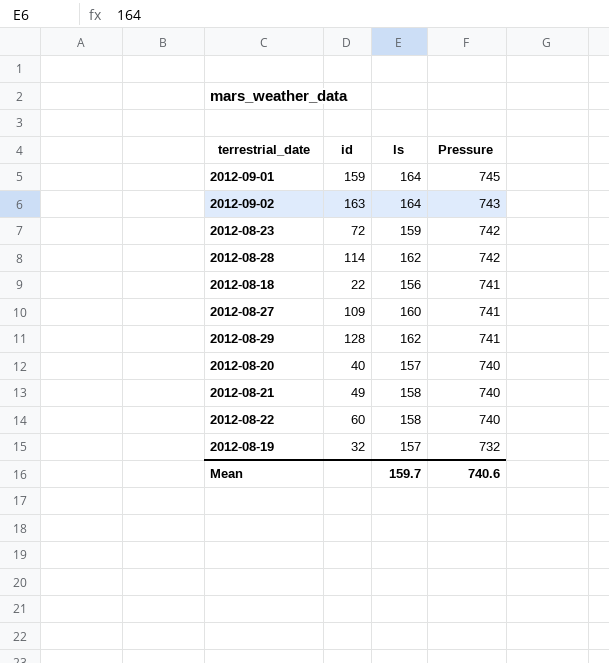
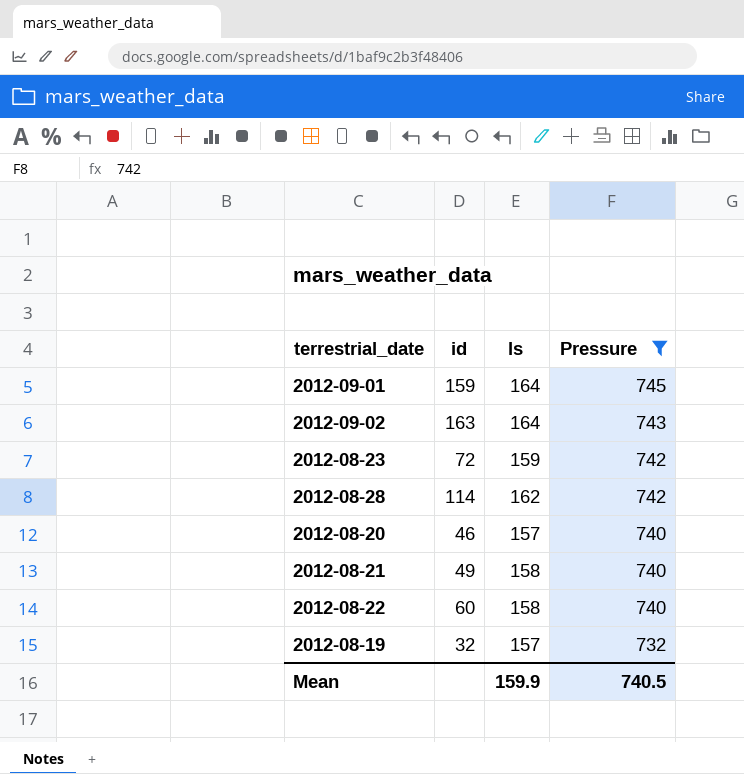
filter: none -> Pressure != 741
2012-08-20 | id: 40 -> 46
Mean | ls: 159.7 -> 159.9
Mean | Pressure: 740.6 -> 740.5

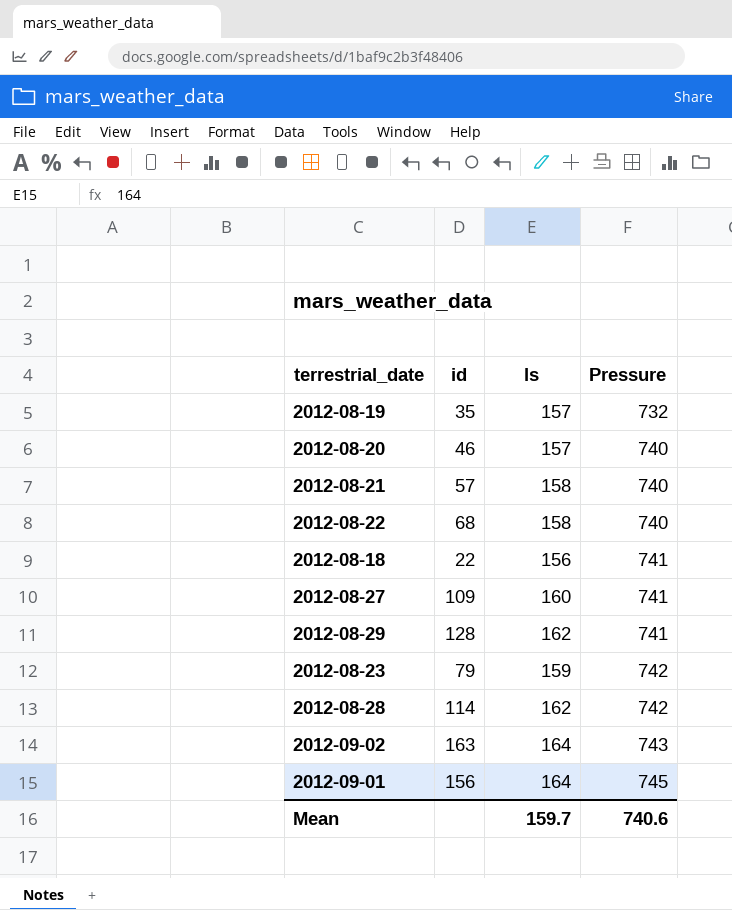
filter: Pressure != 741 -> none
row order: Pressure descending -> Pressure ascending
2012-08-19 | id: 32 -> 35
2012-08-21 | id: 49 -> 57
2012-08-22 | id: 60 -> 68
2012-08-23 | id: 72 -> 79
2012-09-01 | id: 159 -> 156
Mean | ls: 159.9 -> 159.7
Mean | Pressure: 740.5 -> 740.6

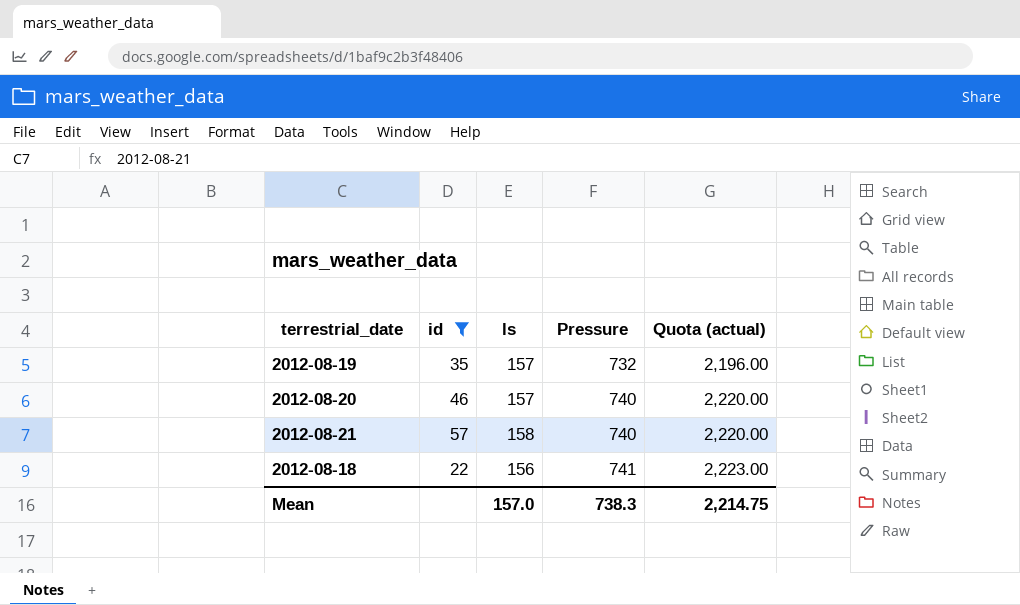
filter: none -> id <= 57
column Quota (actual) | formula: none -> [Pressure] * 3
Mean | ls: 159.7 -> 157.0
Mean | Pressure: 740.6 -> 738.3

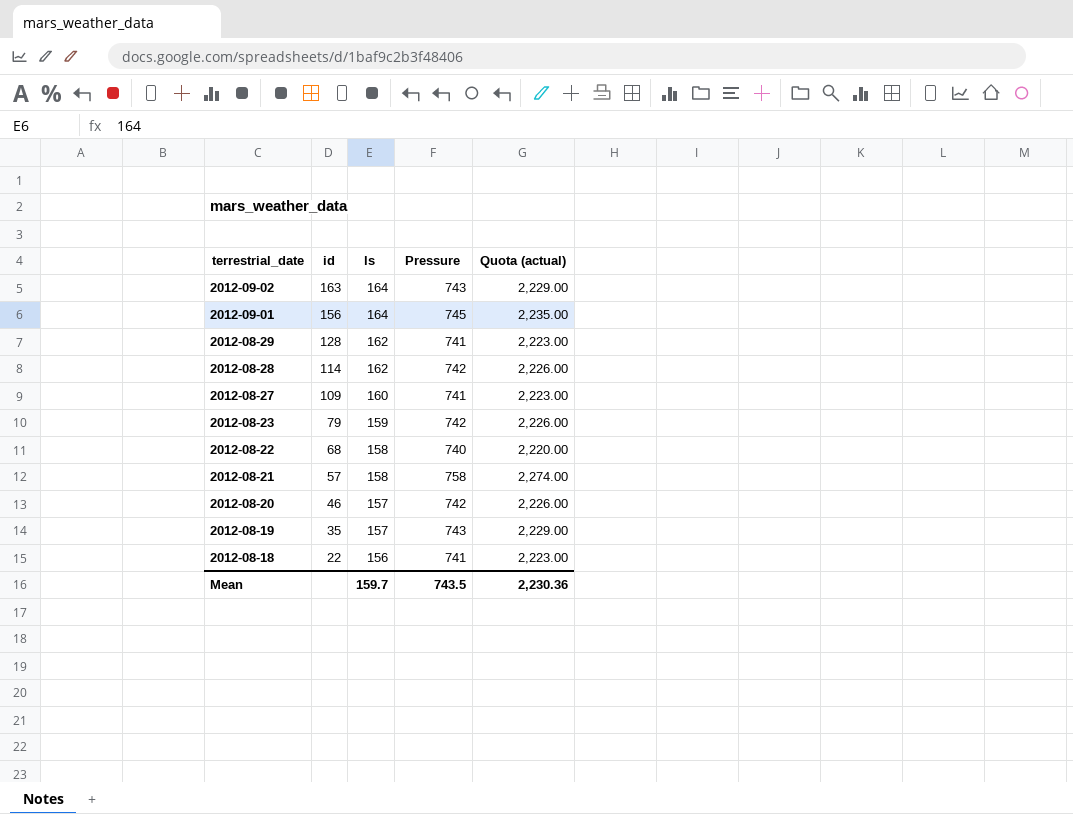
filter: id <= 57 -> none
row order: Pressure ascending -> terrestrial_date descending
2012-08-21 | Pressure: 740 -> 758
2012-08-21 | Quota (actual): 2,220.00 -> 2,274.00
2012-08-20 | Pressure: 740 -> 742
2012-08-20 | Quota (actual): 2,220.00 -> 2,226.00
2012-08-19 | Pressure: 732 -> 743
2012-08-19 | Quota (actual): 2,196.00 -> 2,229.00
Mean | ls: 157.0 -> 159.7
Mean | Pressure: 738.3 -> 743.5
Mean | Quota (actual): 2,214.75 -> 2,230.36

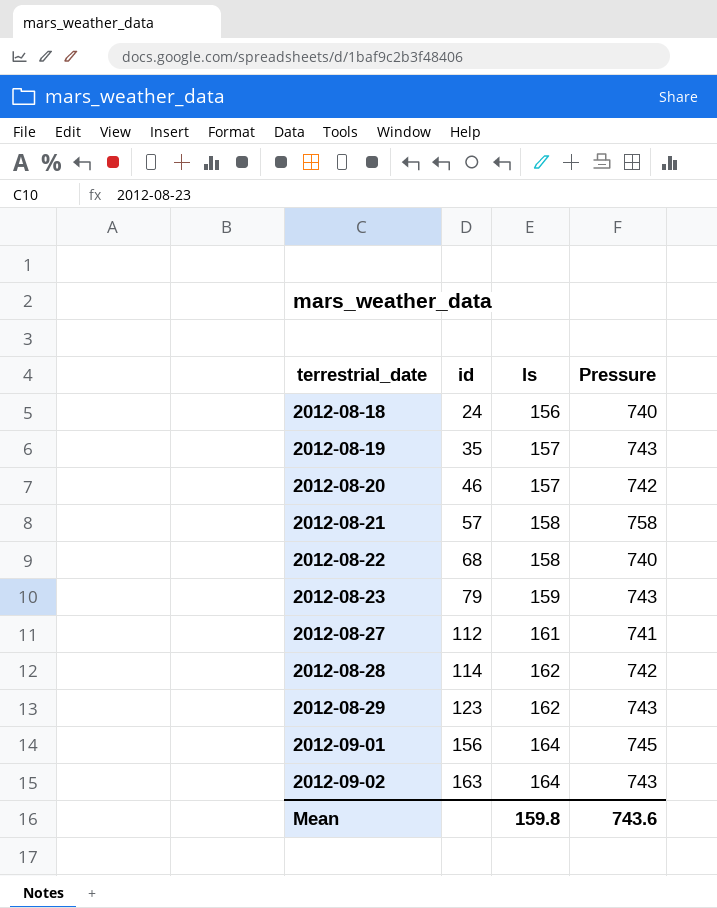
row order: terrestrial_date descending -> terrestrial_date ascending
column Quota (actual) | formula: [Pressure] * 3 -> none
2012-08-18 | id: 22 -> 24
2012-08-18 | Pressure: 741 -> 740
2012-08-23 | Pressure: 742 -> 743
2012-08-27 | id: 109 -> 112
2012-08-27 | ls: 160 -> 161
2012-08-29 | id: 128 -> 123
2012-08-29 | Pressure: 741 -> 743
Mean | ls: 159.7 -> 159.8
Mean | Pressure: 743.5 -> 743.6

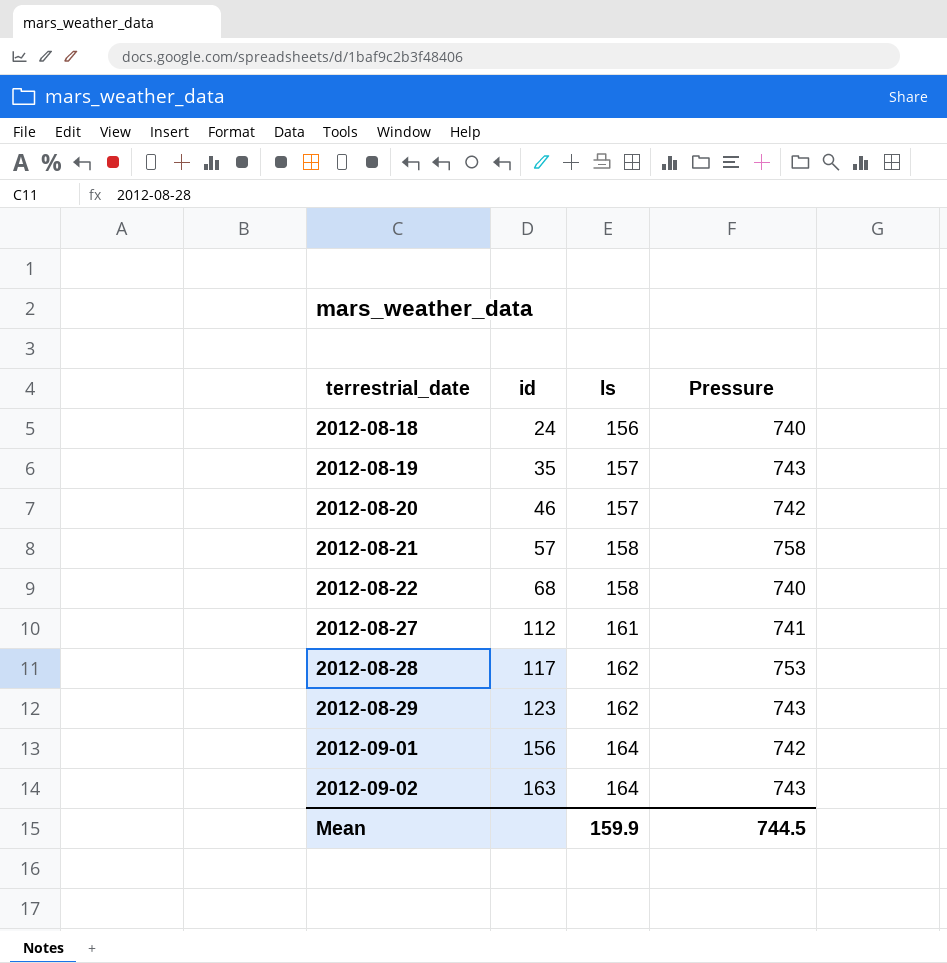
row 2012-08-23: 79 | 159 | 743 -> none
2012-08-28 | id: 114 -> 117
2012-08-28 | Pressure: 742 -> 753
2012-09-01 | Pressure: 745 -> 742
Mean | ls: 159.8 -> 159.9
Mean | Pressure: 743.6 -> 744.5

